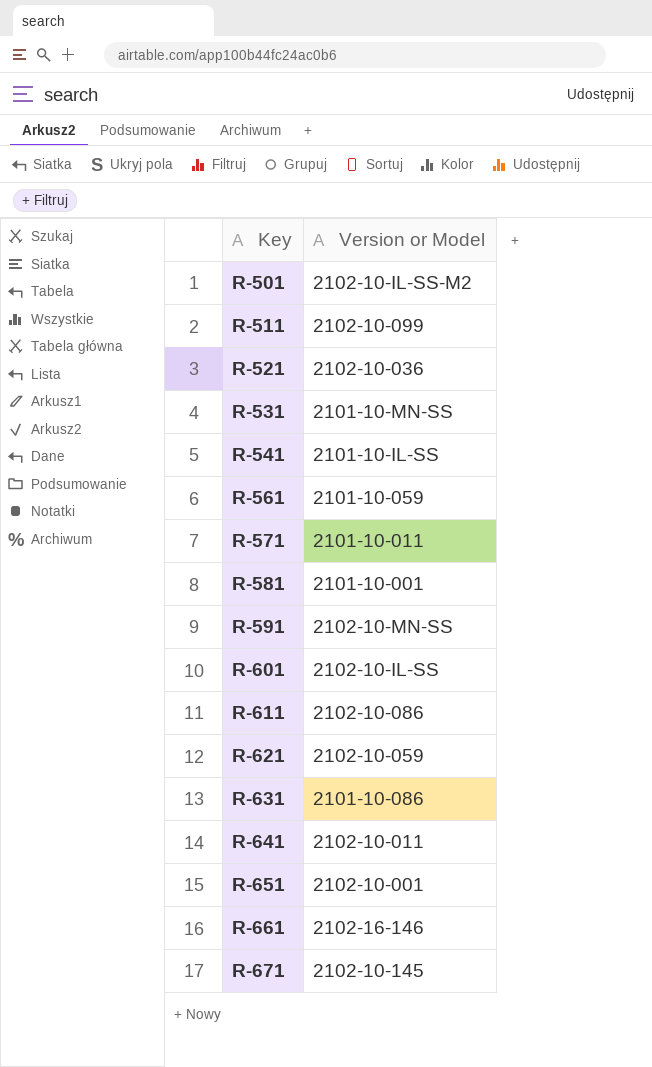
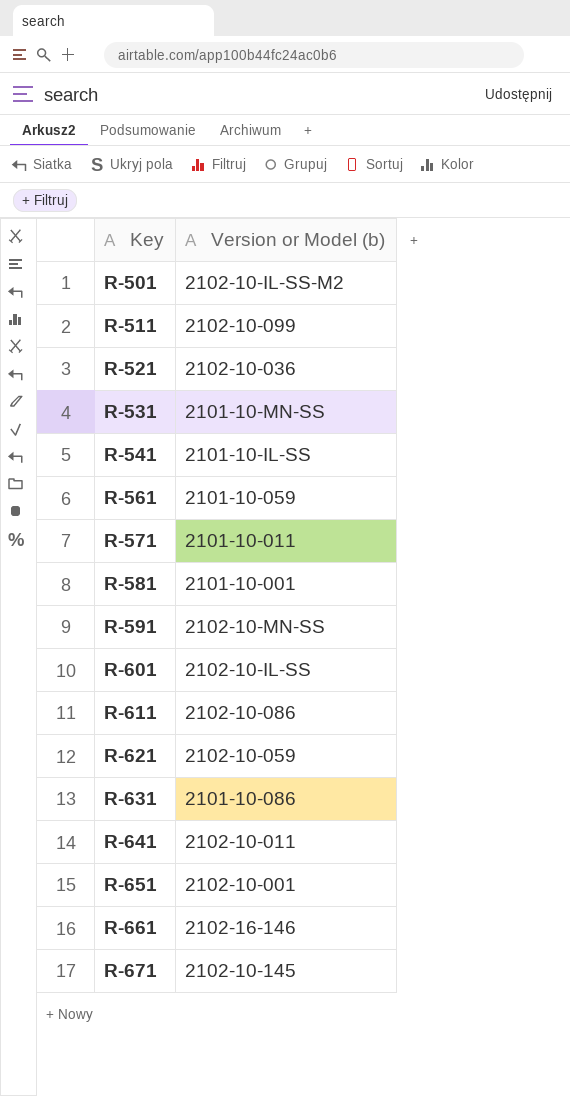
column name: Version or Model -> Version or Model (b)

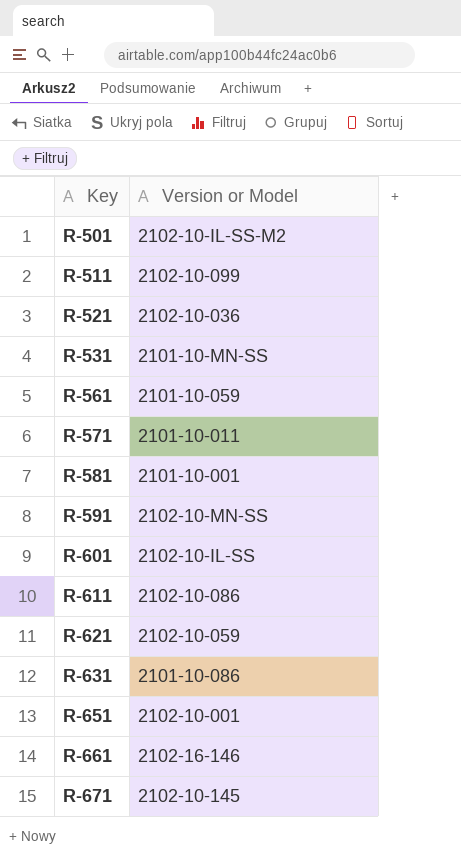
column name: Version or Model (b) -> Version or Model
row R-541: 2101-10-IL-SS -> none
row R-641: 2102-10-011 -> none

